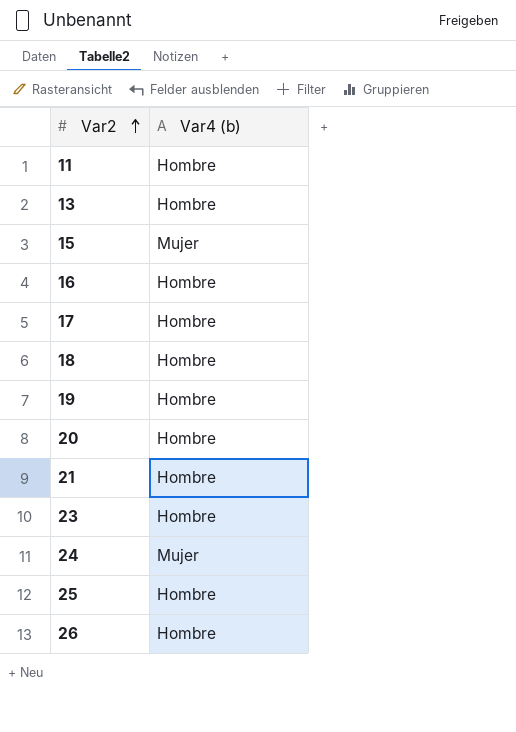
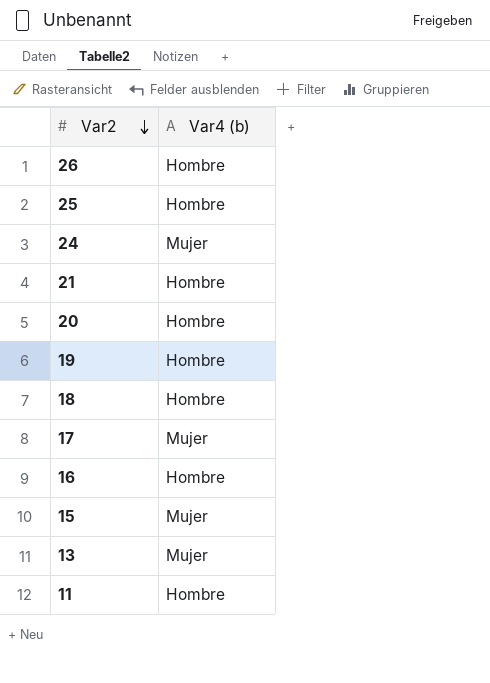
row order: Var2 ascending -> Var2 descending
row 23: Hombre -> none
17 | Var4 (b): Hombre -> Mujer
13 | Var4 (b): Hombre -> Mujer

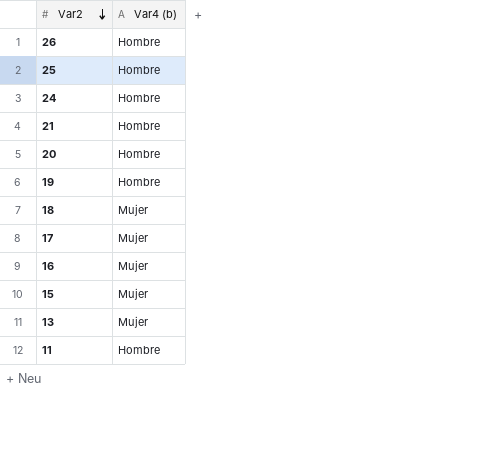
24 | Var4 (b): Mujer -> Hombre
18 | Var4 (b): Hombre -> Mujer
16 | Var4 (b): Hombre -> Mujer

